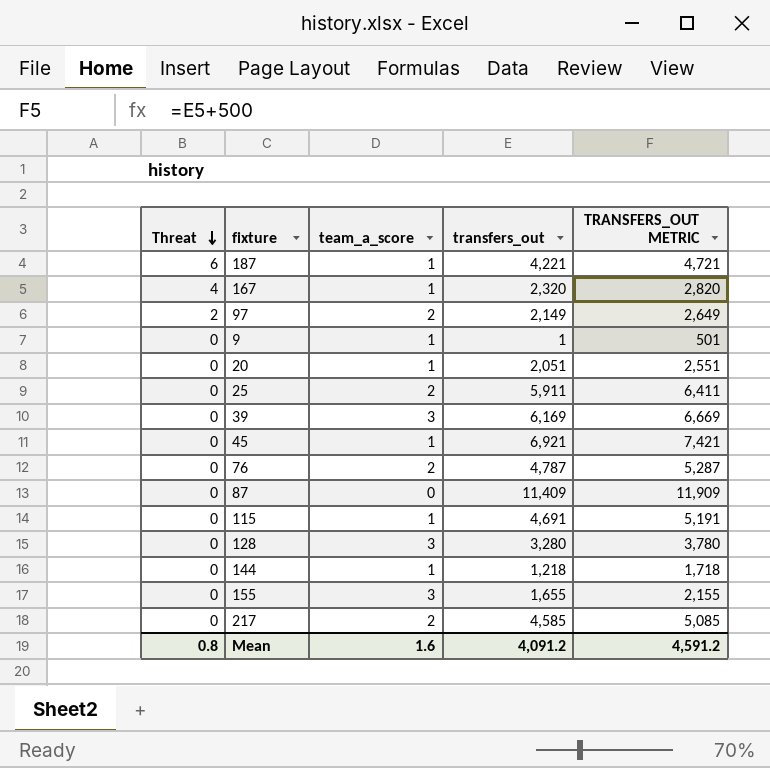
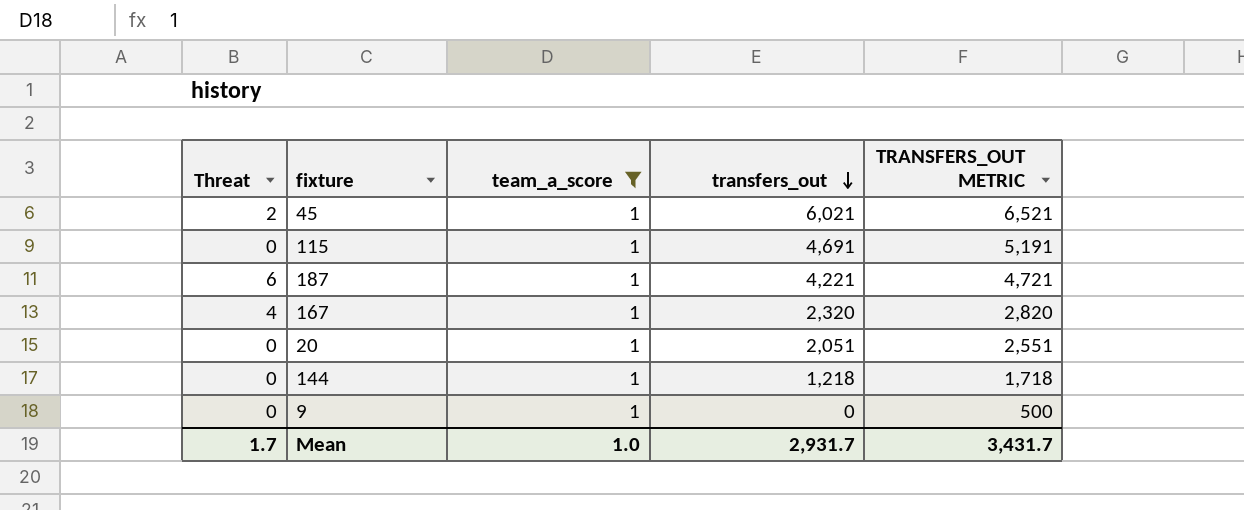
filter: none -> team_a_score = 1
row order: Threat descending -> transfers_out descending
45 | Threat: 0 -> 2
45 | transfers_out: 6,921 -> 6,021
45 | TRANSFERS_OUT METRIC: 7,421 -> 6,521
9 | transfers_out: 1 -> 0
9 | TRANSFERS_OUT METRIC: 501 -> 500
Mean | Threat: 0.8 -> 1.7
Mean | team_a_score: 1.6 -> 1.0
Mean | transfers_out: 4,091.2 -> 2,931.7
Mean | TRANSFERS_OUT METRIC: 4,591.2 -> 3,431.7

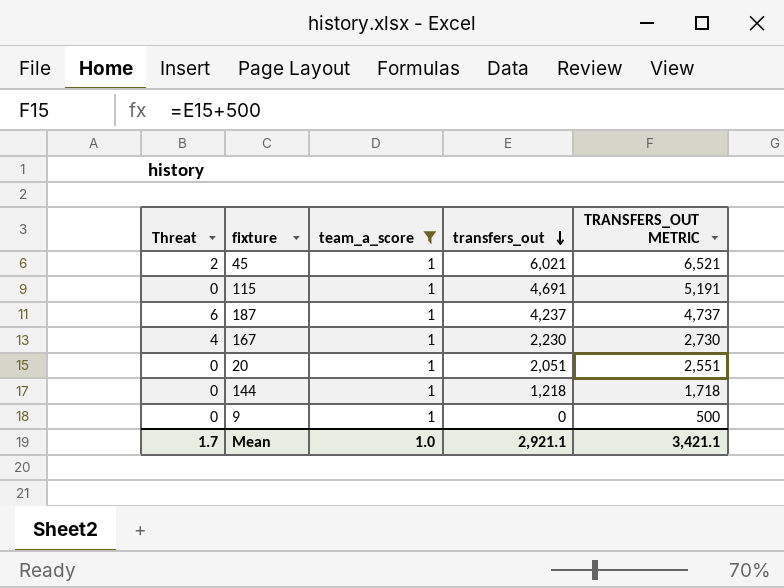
187 | transfers_out: 4,221 -> 4,237
187 | TRANSFERS_OUT METRIC: 4,721 -> 4,737
167 | transfers_out: 2,320 -> 2,230
167 | TRANSFERS_OUT METRIC: 2,820 -> 2,730
Mean | transfers_out: 2,931.7 -> 2,921.1
Mean | TRANSFERS_OUT METRIC: 3,431.7 -> 3,421.1

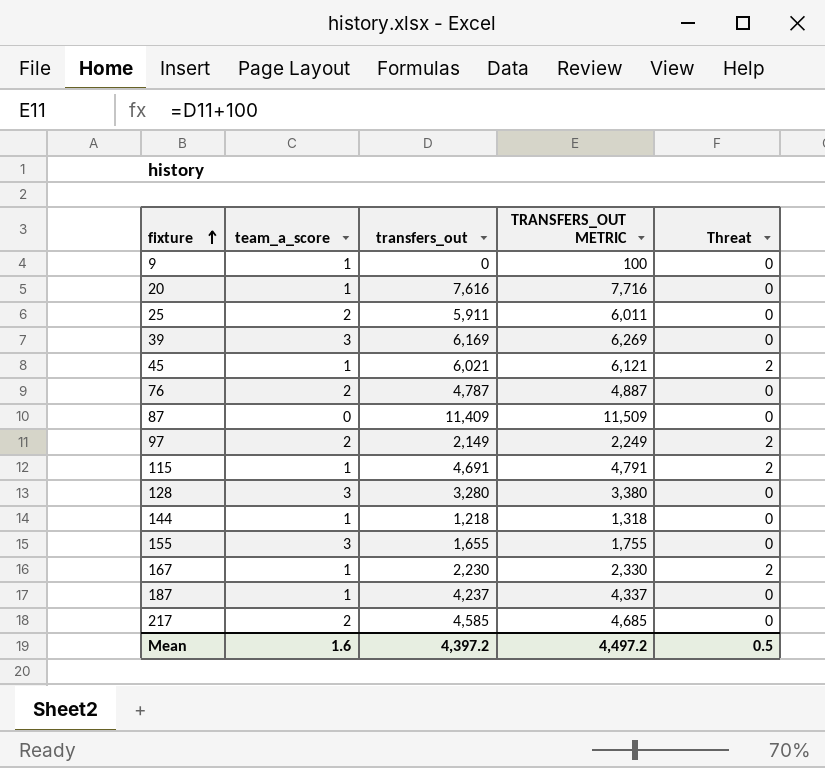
filter: team_a_score = 1 -> none
row order: transfers_out descending -> fixture ascending
column TRANSFERS_OUT METRIC | formula: [transfers_out] + 500 -> [transfers_out] + 100
column Threat | position: 1 -> 5
20 | transfers_out: 2,051 -> 7,616
115 | Threat: 0 -> 2
167 | Threat: 4 -> 2
187 | Threat: 6 -> 0
Mean | team_a_score: 1.0 -> 1.6
Mean | transfers_out: 2,921.1 -> 4,397.2
Mean | TRANSFERS_OUT METRIC: 3,421.1 -> 4,497.2
Mean | Threat: 1.7 -> 0.5

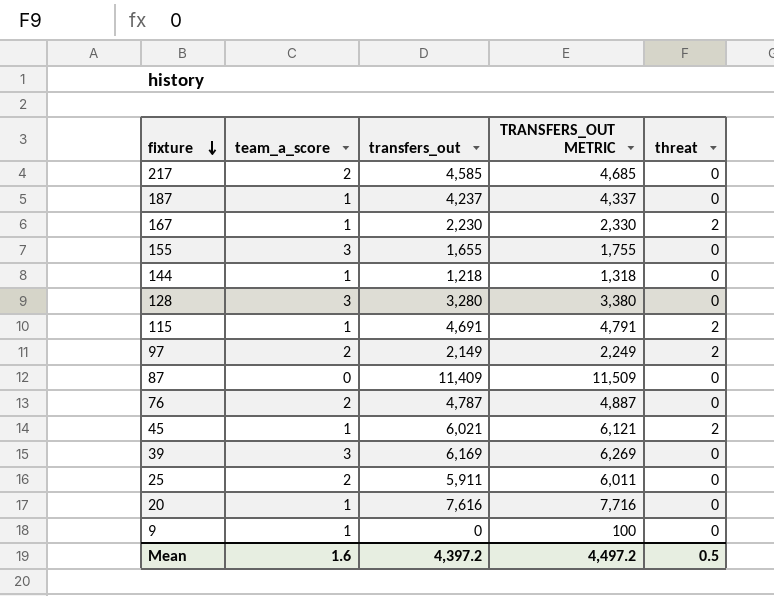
row order: fixture ascending -> fixture descending
column name: Threat -> threat

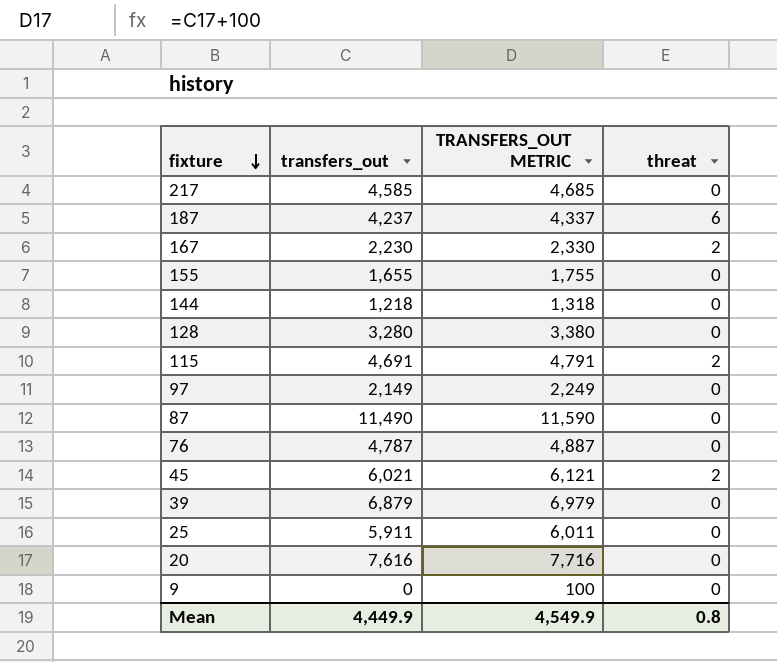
column team_a_score | position: 2 -> none
187 | threat: 0 -> 6
97 | threat: 2 -> 0
87 | transfers_out: 11,409 -> 11,490
87 | TRANSFERS_OUT METRIC: 11,509 -> 11,590
39 | transfers_out: 6,169 -> 6,879
39 | TRANSFERS_OUT METRIC: 6,269 -> 6,979
Mean | transfers_out: 4,397.2 -> 4,449.9
Mean | TRANSFERS_OUT METRIC: 4,497.2 -> 4,549.9
Mean | threat: 0.5 -> 0.8

